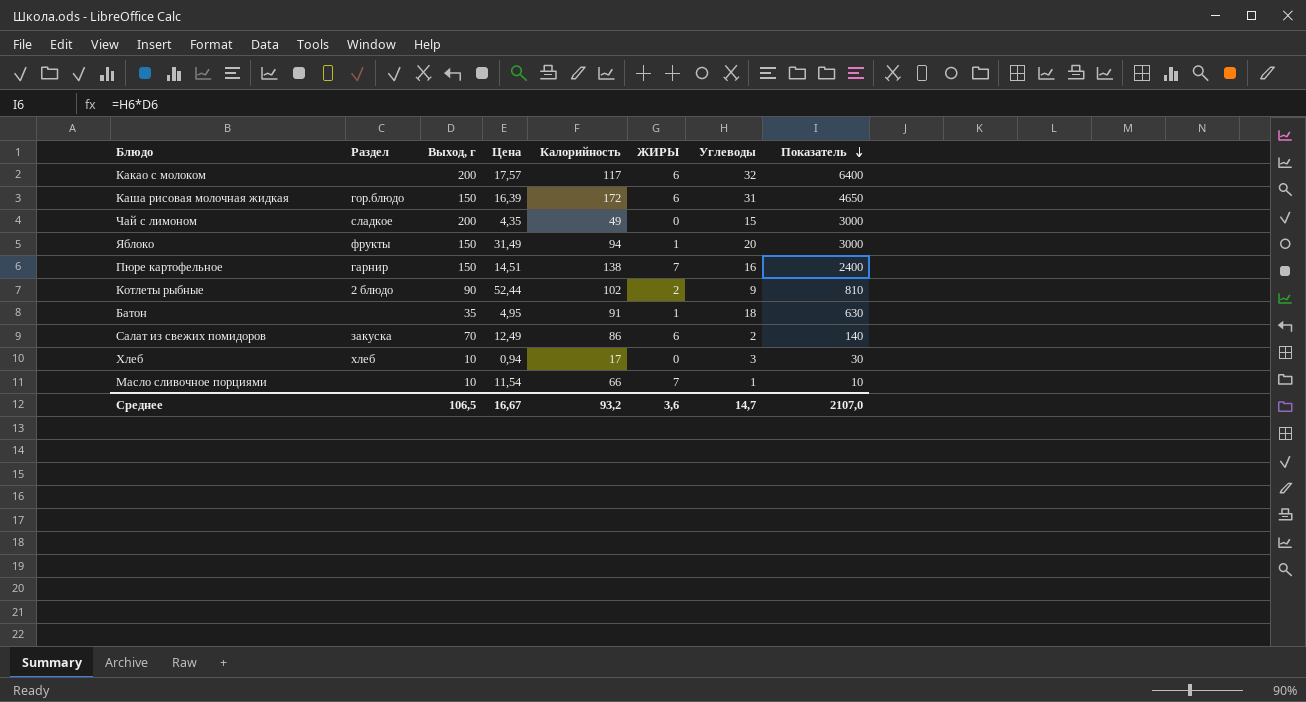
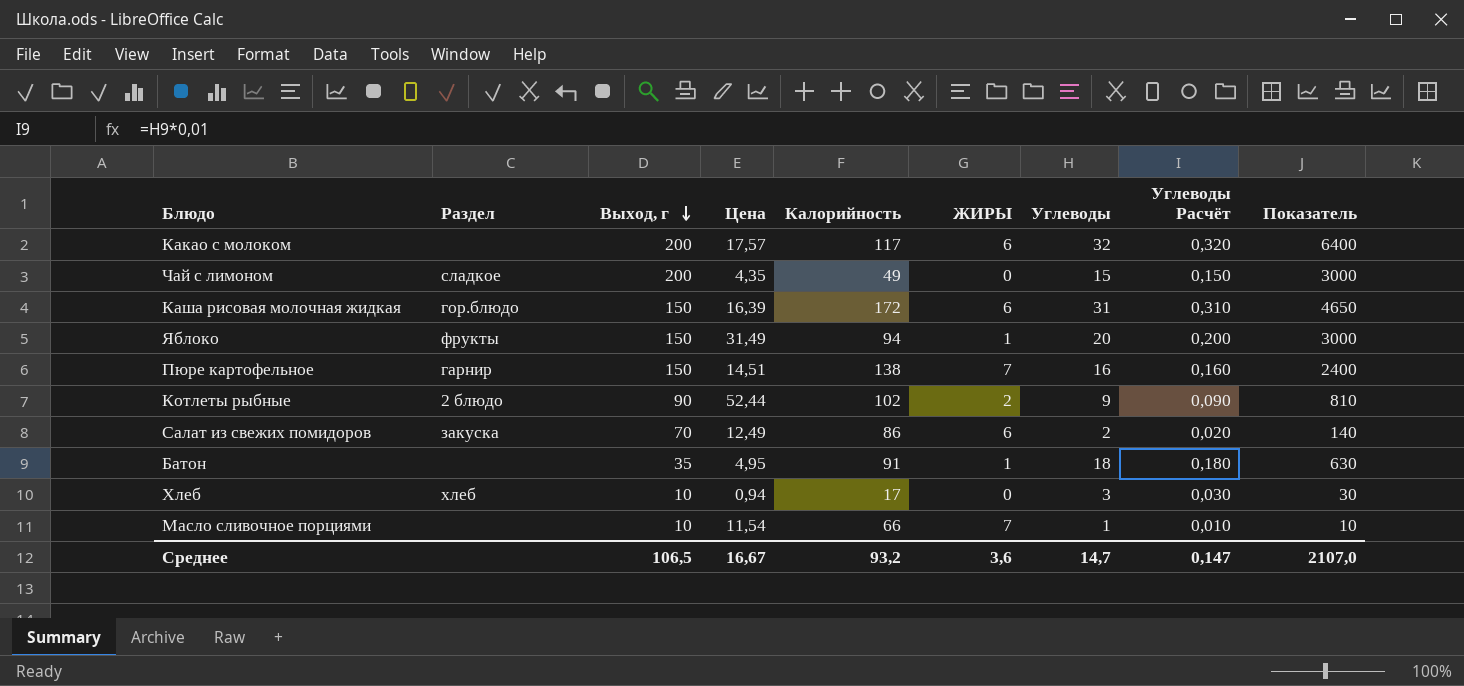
row order: Показатель descending -> Выход, г descending
column Углеводы Расчёт | formula: none -> [Углеводы] * 0,01

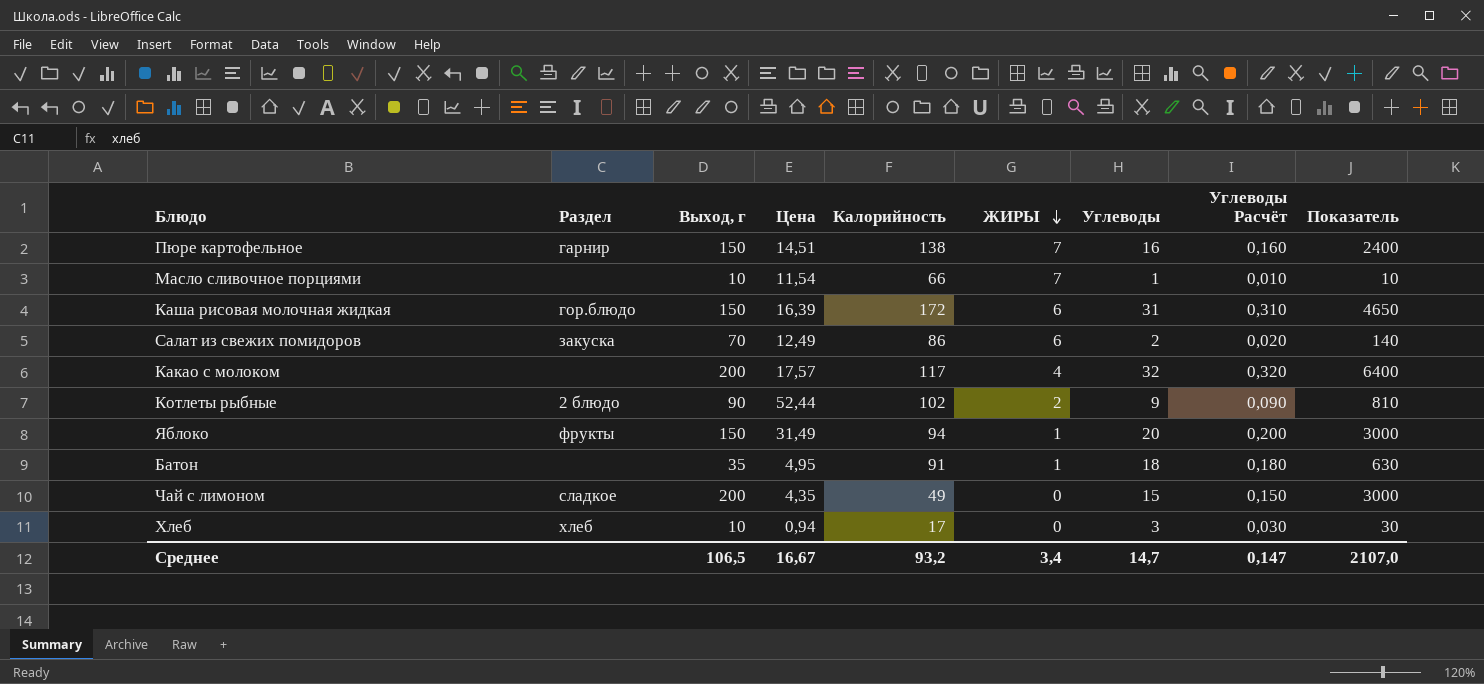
row order: Выход, г descending -> ЖИРЫ descending
Какао с молоком | ЖИРЫ: 6 -> 4
Среднее | ЖИРЫ: 3,6 -> 3,4

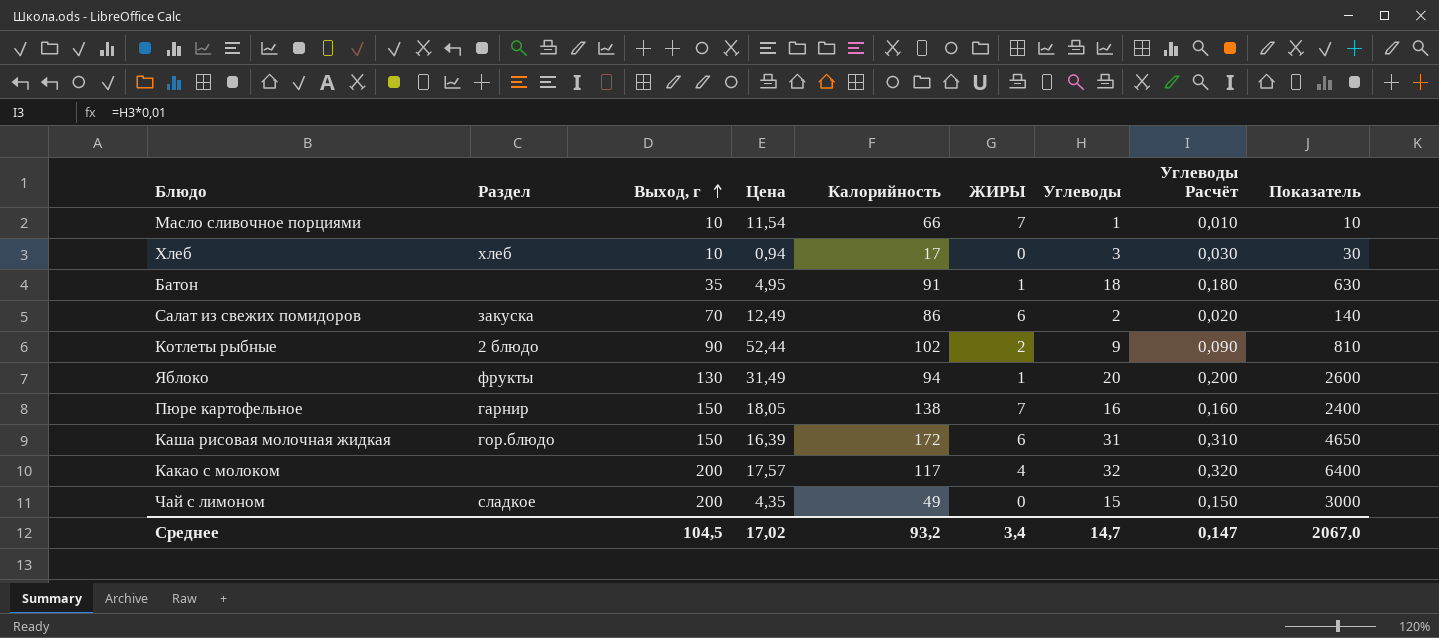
row order: ЖИРЫ descending -> Выход, г ascending
Яблоко | Выход, г: 150 -> 130
Яблоко | Показатель: 3000 -> 2600
Пюре картофельное | Цена: 14,51 -> 18,05
Среднее | Выход, г: 106,5 -> 104,5
Среднее | Цена: 16,67 -> 17,02
Среднее | Показатель: 2107,0 -> 2067,0

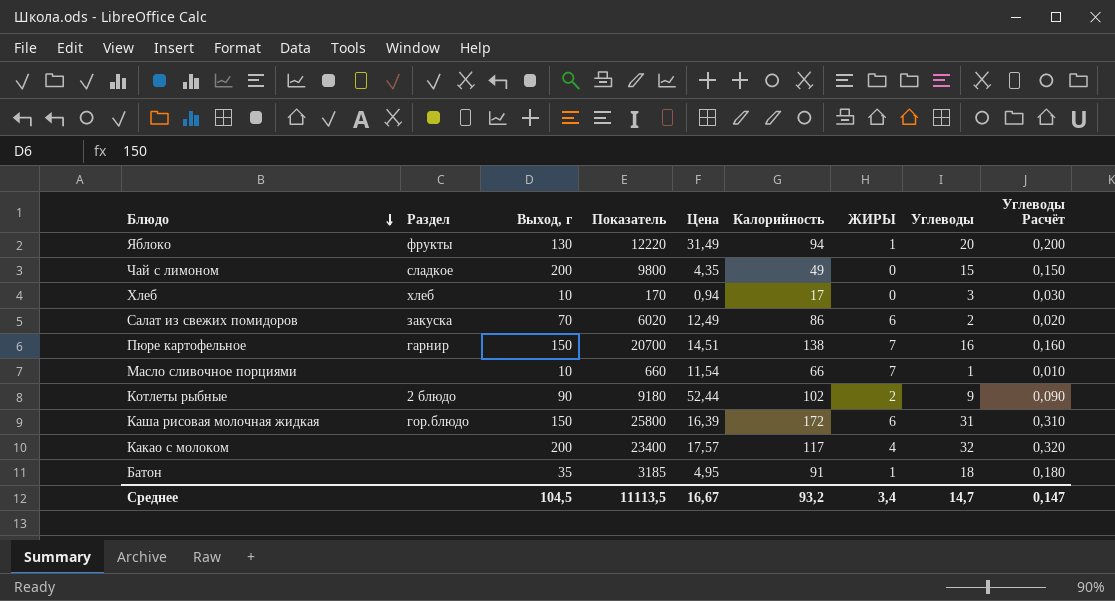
row order: Выход, г ascending -> Блюдо descending
column Показатель | formula: [Выход, г] * [Углеводы] -> [Выход, г] * [Калорийность]
column Показатель | position: 9 -> 4
Пюре картофельное | Цена: 18,05 -> 14,51
Среднее | Показатель: 2067,0 -> 11113,5
Среднее | Цена: 17,02 -> 16,67

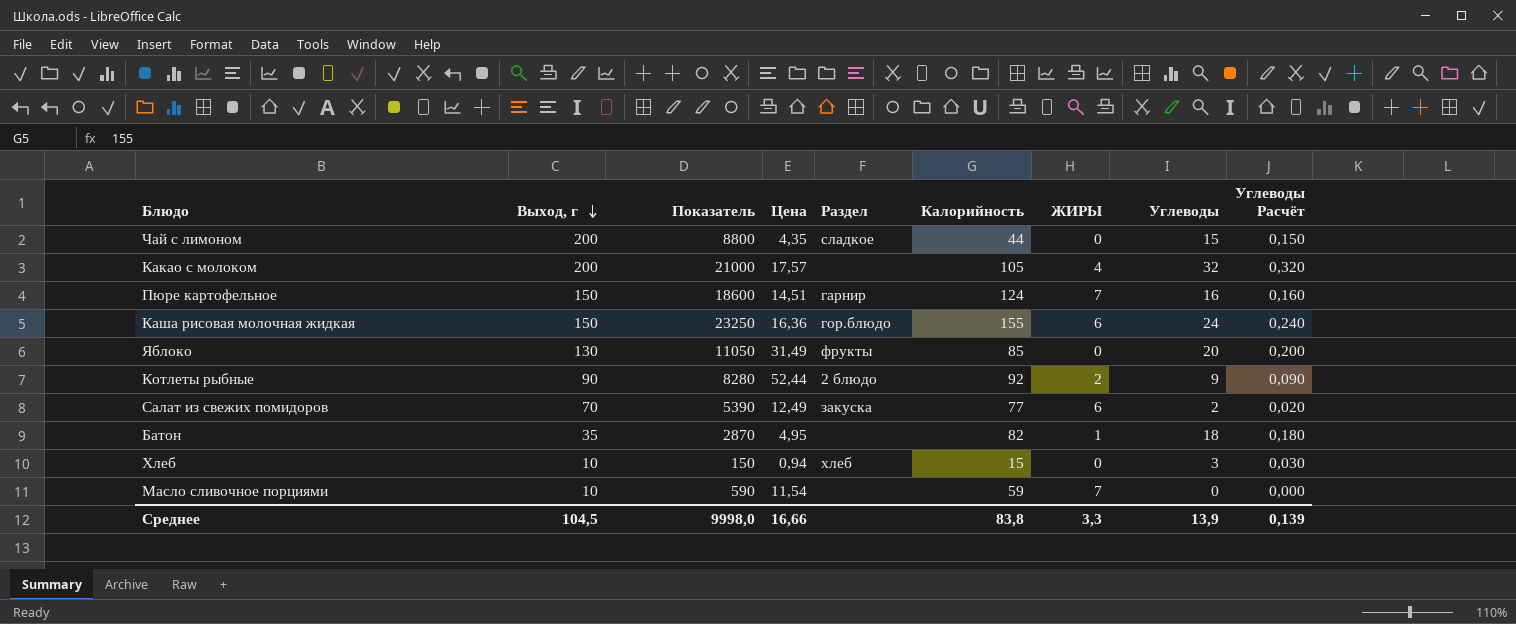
row order: Блюдо descending -> Выход, г descending
column Раздел | position: 2 -> 5
Чай с лимоном | Показатель: 9800 -> 8800
Чай с лимоном | Калорийность: 49 -> 44
Какао с молоком | Показатель: 23400 -> 21000
Какао с молоком | Калорийность: 117 -> 105
Пюре картофельное | Показатель: 20700 -> 18600
Пюре картофельное | Калорийность: 138 -> 124
Каша рисовая молочная жидкая | Показатель: 25800 -> 23250
Каша рисовая молочная жидкая | Цена: 16,39 -> 16,36
Каша рисовая молочная жидкая | Калорийность: 172 -> 155
Каша рисовая молочная жидкая | Углеводы: 31 -> 24
Каша рисовая молочная жидкая | Углеводы Расчёт: 0,310 -> 0,240
Яблоко | Показатель: 12220 -> 11050
Яблоко | Калорийность: 94 -> 85
Яблоко | ЖИРЫ: 1 -> 0
Котлеты рыбные | Показатель: 9180 -> 8280
Котлеты рыбные | Калорийность: 102 -> 92
Салат из свежих помидоров | Показатель: 6020 -> 5390
Салат из свежих помидоров | Калорийность: 86 -> 77
Батон | Показатель: 3185 -> 2870
Батон | Калорийность: 91 -> 82
Хлеб | Показатель: 170 -> 150
Хлеб | Калорийность: 17 -> 15
Масло сливочное порциями | Показатель: 660 -> 590
Масло сливочное порциями | Калорийность: 66 -> 59
Масло сливочное порциями | Углеводы: 1 -> 0
Масло сливочное порциями | Углеводы Расчёт: 0,010 -> 0,000
Среднее | Показатель: 11113,5 -> 9998,0
Среднее | Цена: 16,67 -> 16,66
Среднее | Калорийность: 93,2 -> 83,8
Среднее | ЖИРЫ: 3,4 -> 3,3
Среднее | Углеводы: 14,7 -> 13,9
Среднее | Углеводы Расчёт: 0,147 -> 0,139

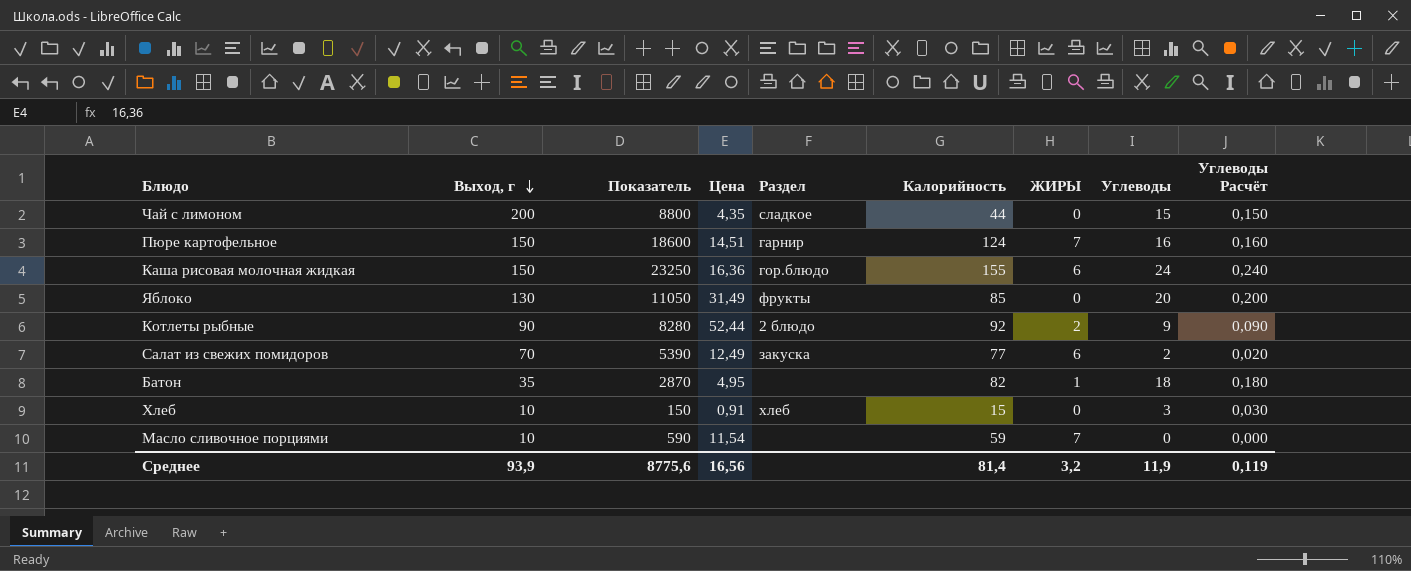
row Какао с молоком: 200 | 21000 | 17,57 | none | 105 | 4 | 32 | 0,320 -> none
Хлеб | Цена: 0,94 -> 0,91
Среднее | Выход, г: 104,5 -> 93,9
Среднее | Показатель: 9998,0 -> 8775,6
Среднее | Цена: 16,66 -> 16,56
Среднее | Калорийность: 83,8 -> 81,4
Среднее | ЖИРЫ: 3,3 -> 3,2
Среднее | Углеводы: 13,9 -> 11,9
Среднее | Углеводы Расчёт: 0,139 -> 0,119

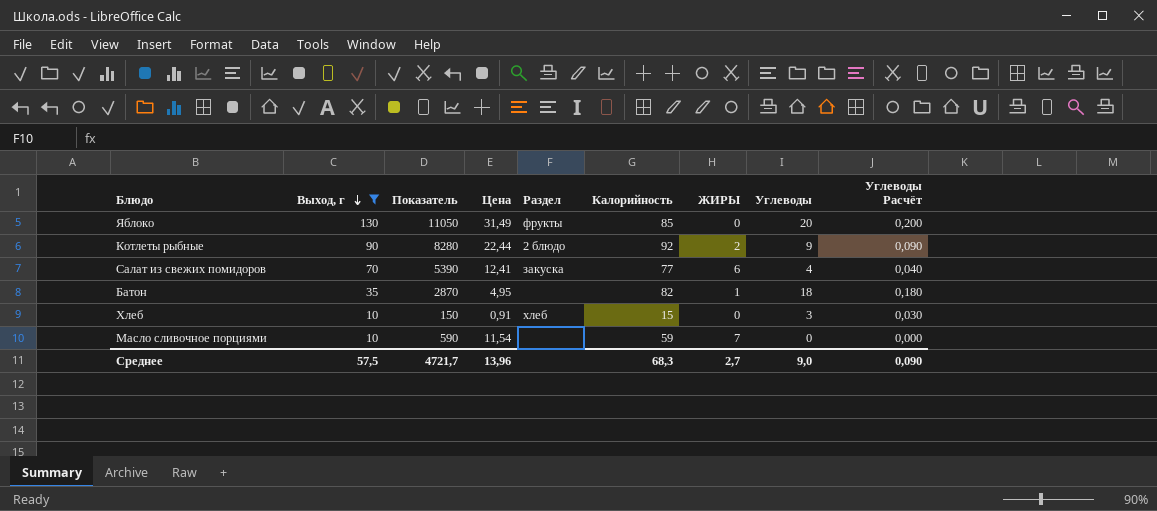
filter: none -> Выход, г <= 130
Котлеты рыбные | Цена: 52,44 -> 22,44
Салат из свежих помидоров | Цена: 12,49 -> 12,41
Салат из свежих помидоров | Углеводы: 2 -> 4
Салат из свежих помидоров | Углеводы Расчёт: 0,020 -> 0,040
Среднее | Выход, г: 93,9 -> 57,5
Среднее | Показатель: 8775,6 -> 4721,7
Среднее | Цена: 16,56 -> 13,96
Среднее | Калорийность: 81,4 -> 68,3
Среднее | ЖИРЫ: 3,2 -> 2,7
Среднее | Углеводы: 11,9 -> 9,0
Среднее | Углеводы Расчёт: 0,119 -> 0,090

